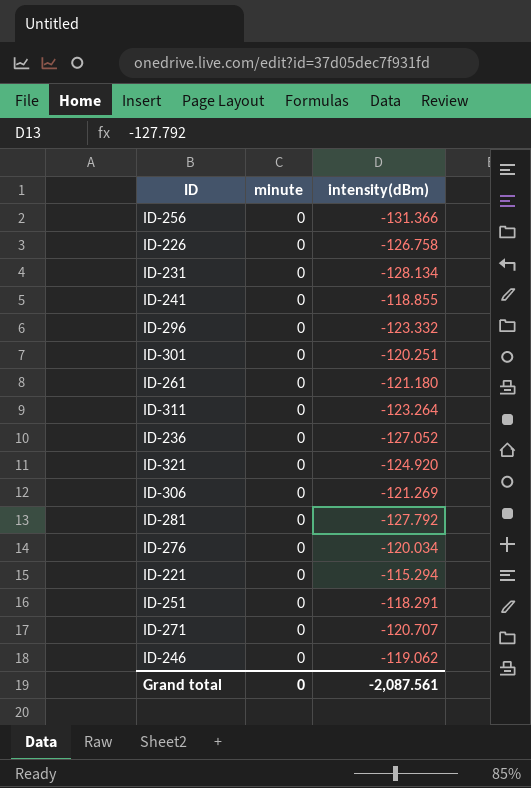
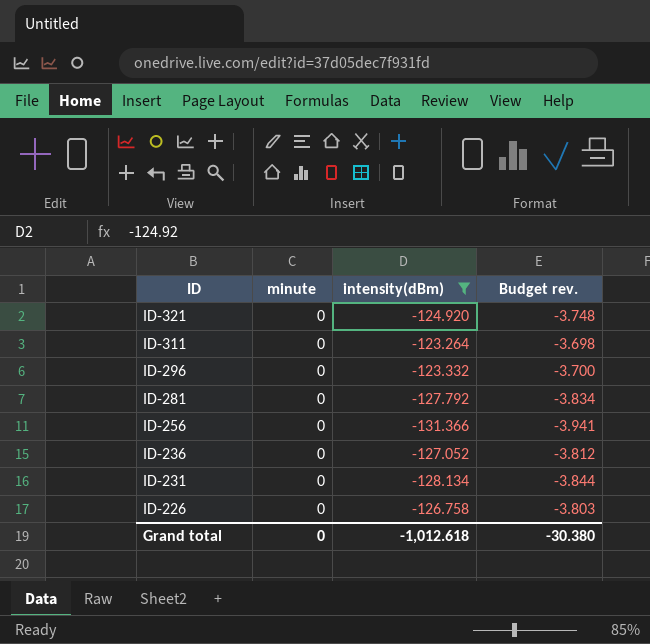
filter: none -> intensity(dBm) <= -123.264
row order: none -> ID descending
column Budget rev. | formula: none -> [intensity(dBm)] * 0.03
Grand total | intensity(dBm): -2,087.561 -> -1,012.618

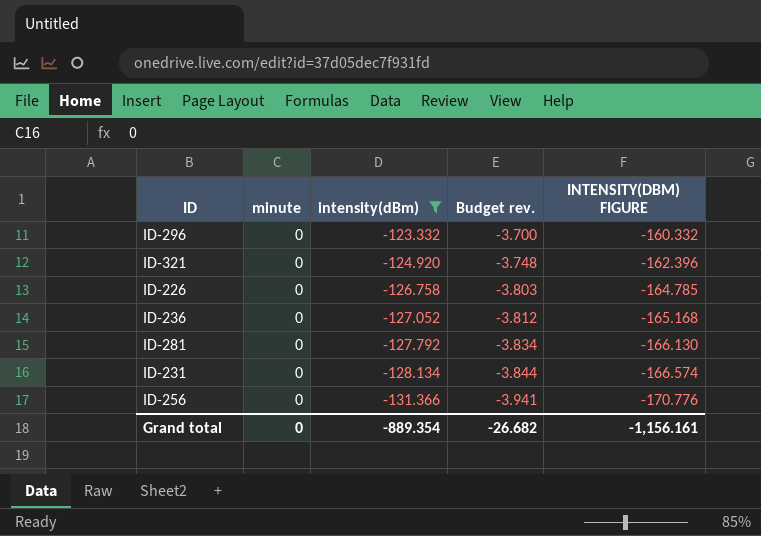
row order: ID descending -> intensity(dBm) descending
column INTENSITY(DBM) FIGURE | formula: none -> [intensity(dBm)] * 1.3
row ID-311: 0 | -123.264 | -3.698 -> none
Grand total | intensity(dBm): -1,012.618 -> -889.354
Grand total | Budget rev.: -30.380 -> -26.682

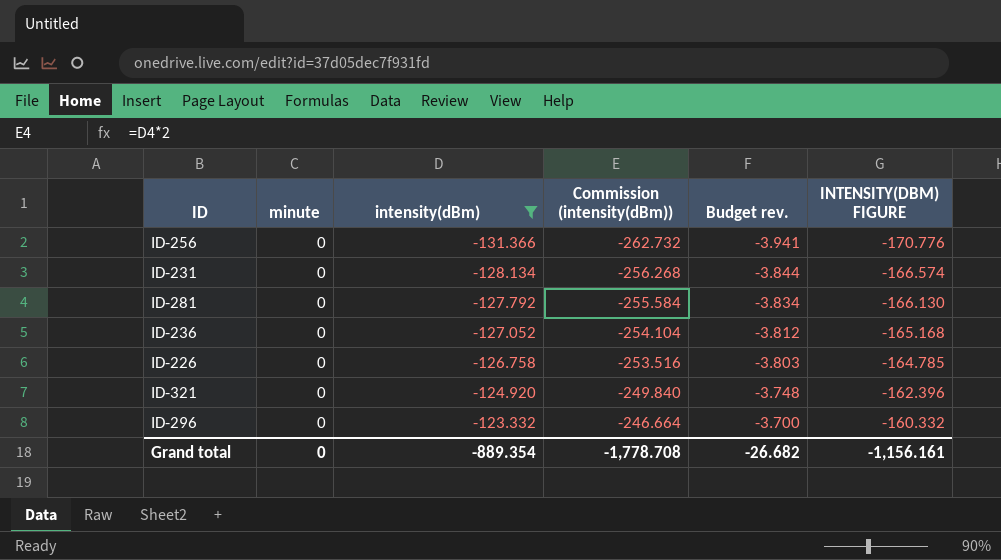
row order: intensity(dBm) descending -> intensity(dBm) ascending
column Commission (intensity(dBm)) | formula: none -> [intensity(dBm)] * 2

